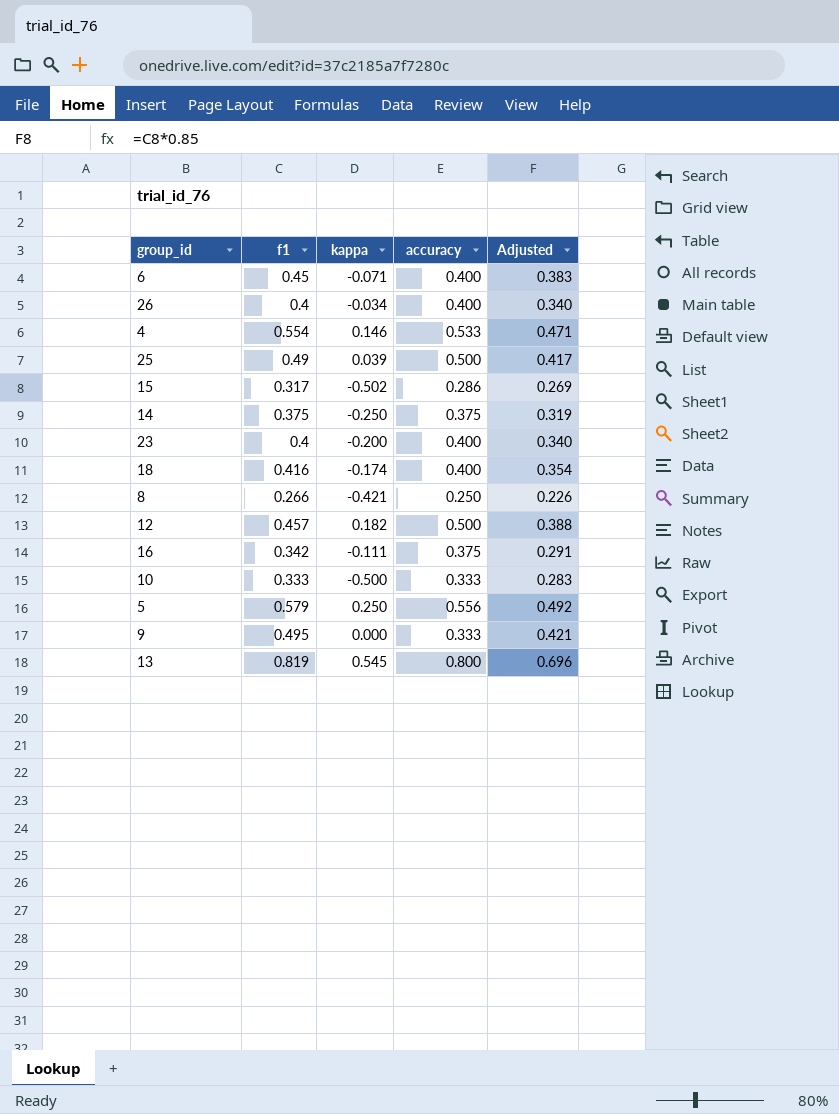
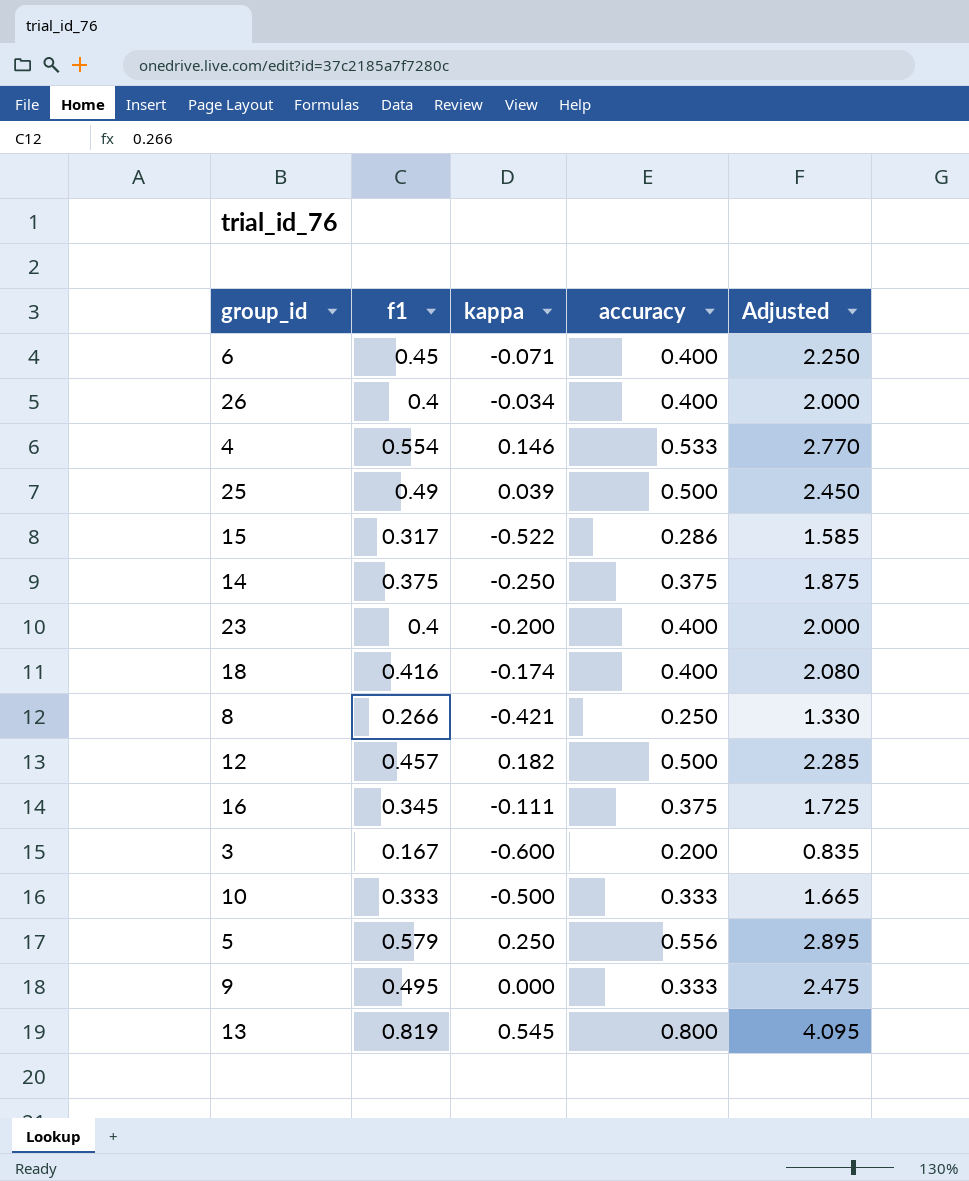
column Adjusted | formula: [f1] * 0.85 -> [f1] * 5
15 | kappa: -0.502 -> -0.522
16 | f1: 0.342 -> 0.345
row 3: none -> 0.167 | -0.600 | 0.200 | 0.835

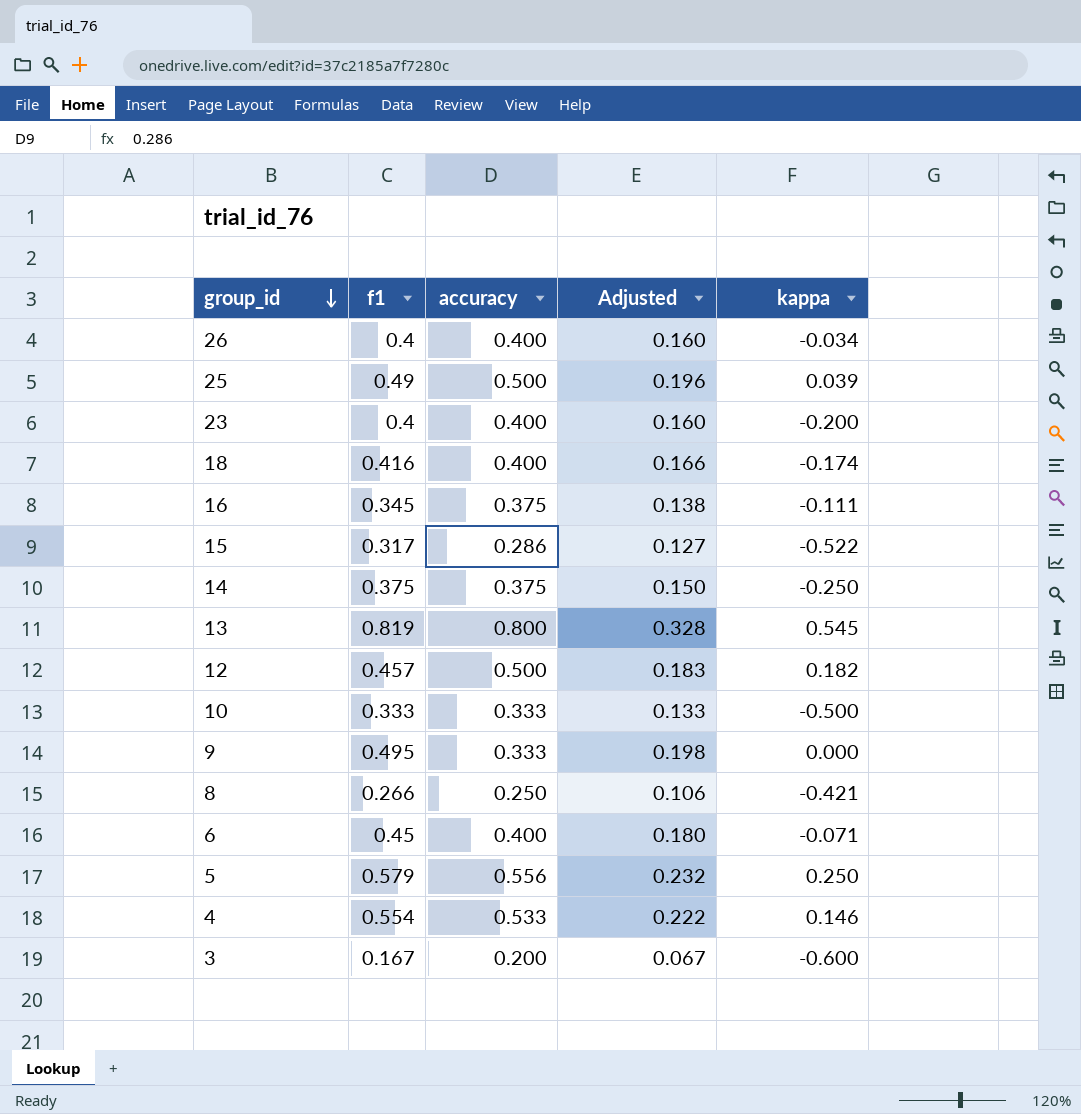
row order: none -> group_id descending
column Adjusted | formula: [f1] * 5 -> [f1] * 0.4
column kappa | position: 3 -> 5

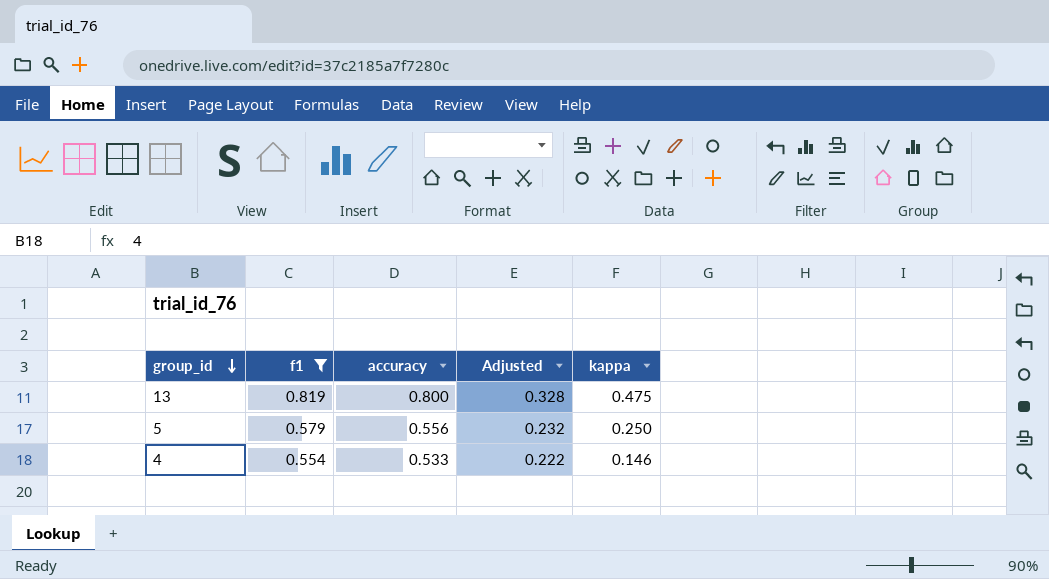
filter: none -> f1 >= 0.554
13 | kappa: 0.545 -> 0.475

